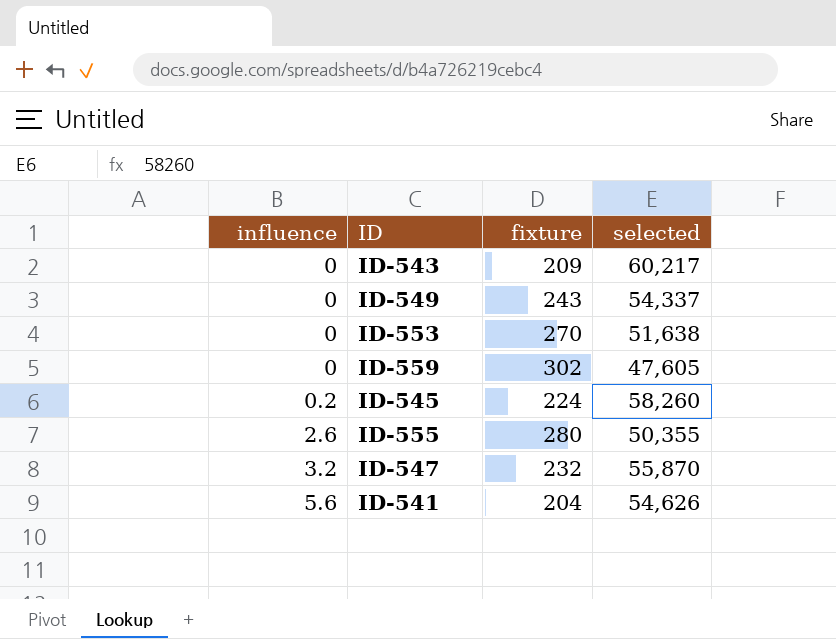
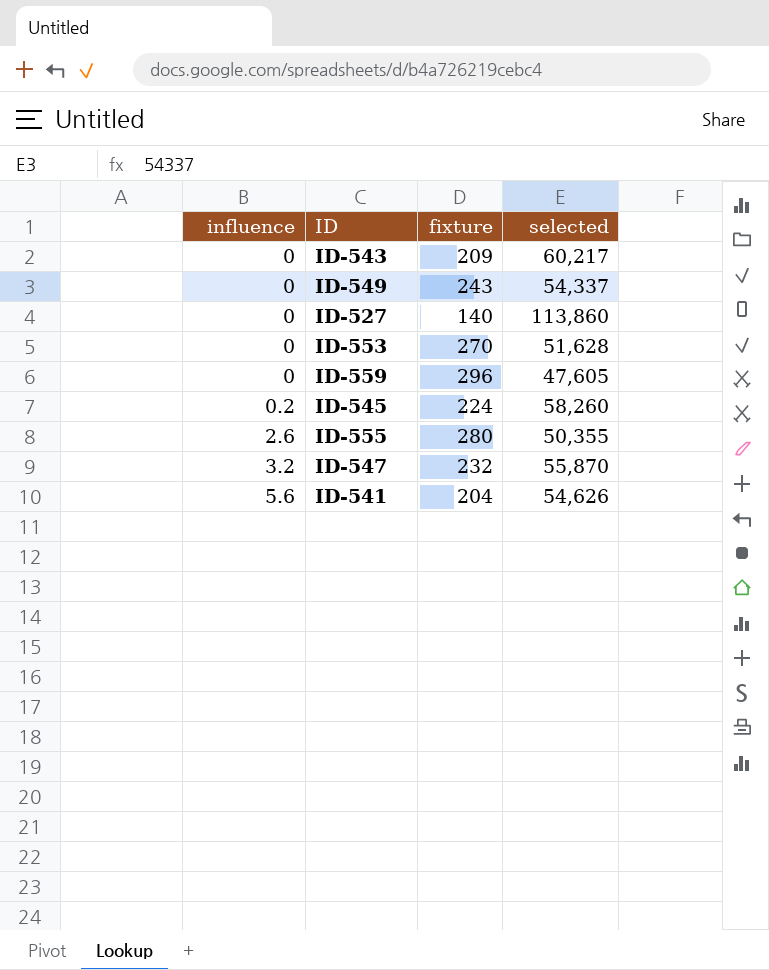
row ID-527: none -> 0 | 140 | 113,860
ID-553 | selected: 51,638 -> 51,628
ID-559 | fixture: 302 -> 296

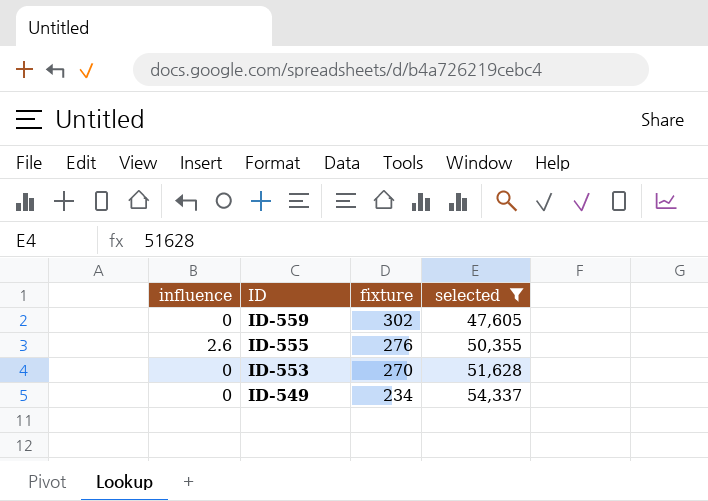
filter: none -> selected <= 54,337
row order: influence ascending -> ID descending
ID-559 | fixture: 296 -> 302
ID-555 | fixture: 280 -> 276
ID-549 | fixture: 243 -> 234

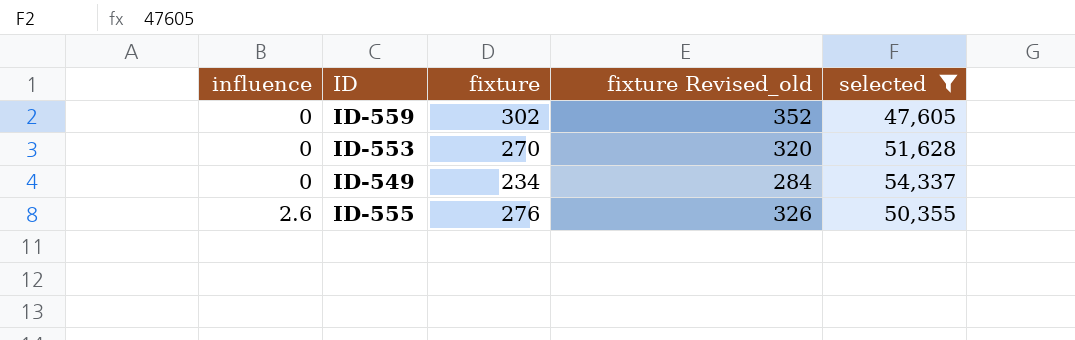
row order: ID descending -> influence ascending
column fixture Revised_old | formula: none -> [fixture] + 50

